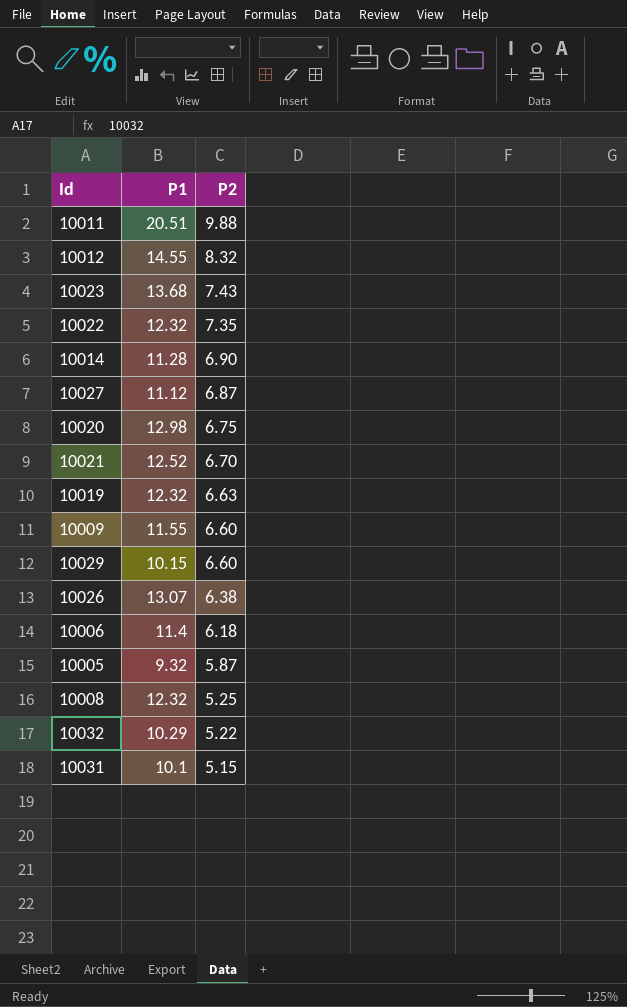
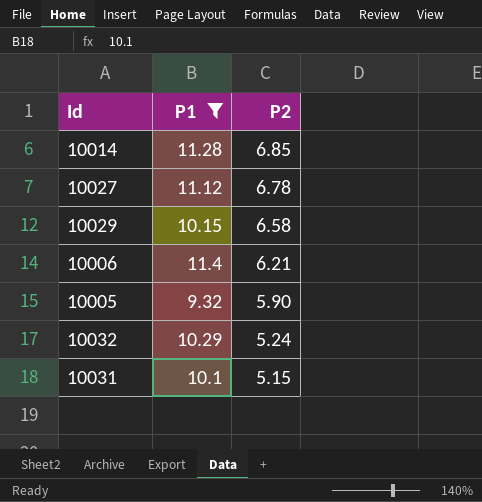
filter: none -> P1 <= 11.4
10014 | P2: 6.90 -> 6.85
10027 | P2: 6.87 -> 6.78
10029 | P2: 6.60 -> 6.58
10006 | P2: 6.18 -> 6.21
10005 | P2: 5.87 -> 5.90
10032 | P2: 5.22 -> 5.24

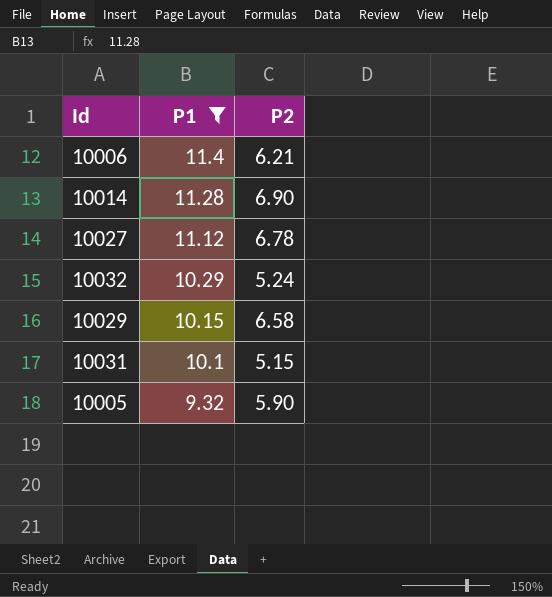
row order: P2 descending -> P1 descending
10014 | P2: 6.85 -> 6.90

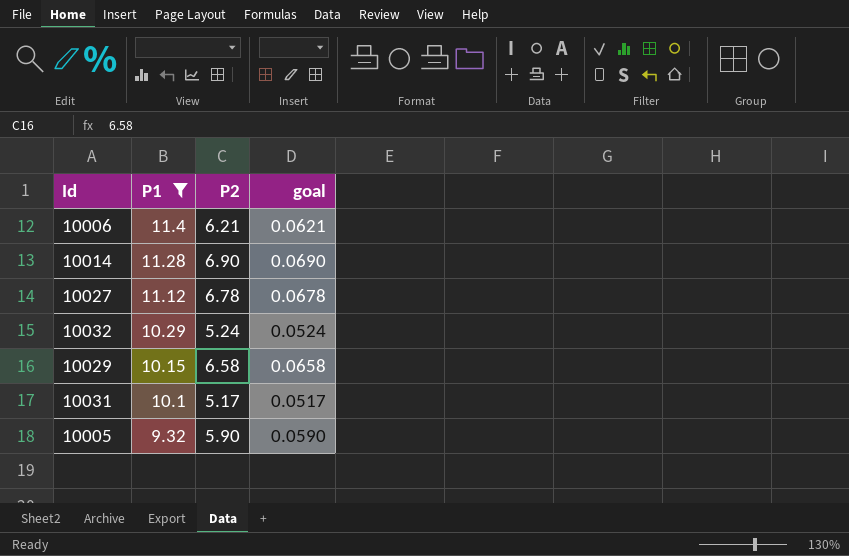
column goal | formula: none -> [P2] * 0.01
10031 | P2: 5.15 -> 5.17

